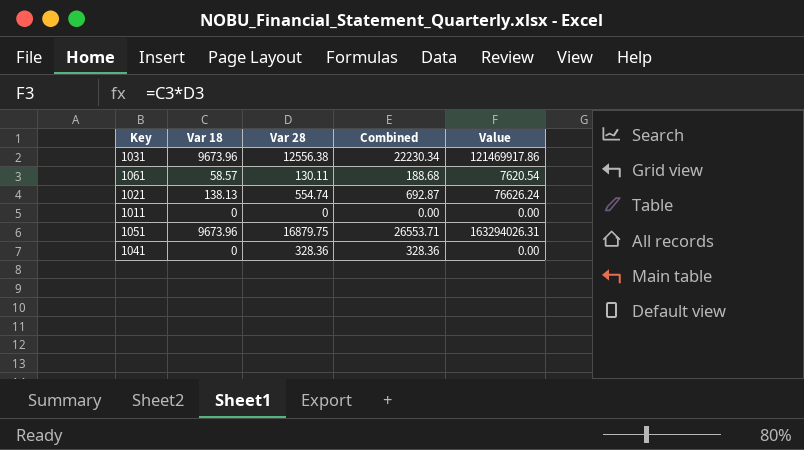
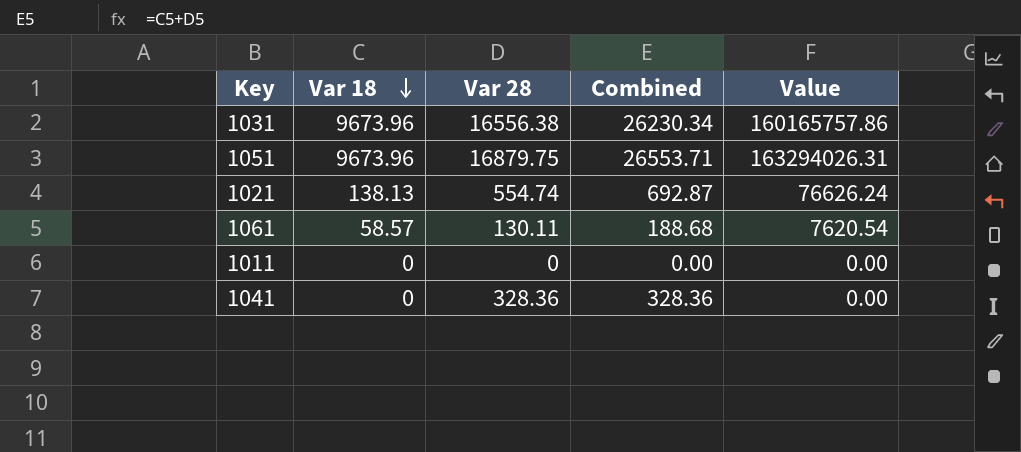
row order: none -> Var 18 descending
1031 | Var 28: 12556.38 -> 16556.38
1031 | Combined: 22230.34 -> 26230.34
1031 | Value: 121469917.86 -> 160165757.86

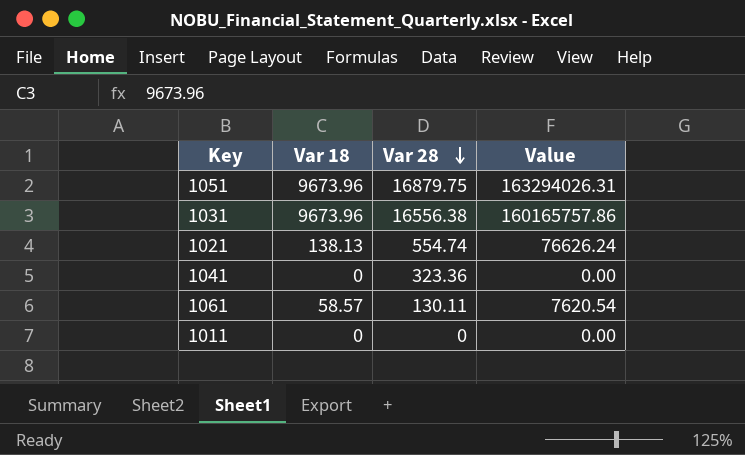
row order: Var 18 descending -> Var 28 descending
column Combined | formula: [Var 18] + [Var 28] -> none
1041 | Var 28: 328.36 -> 323.36

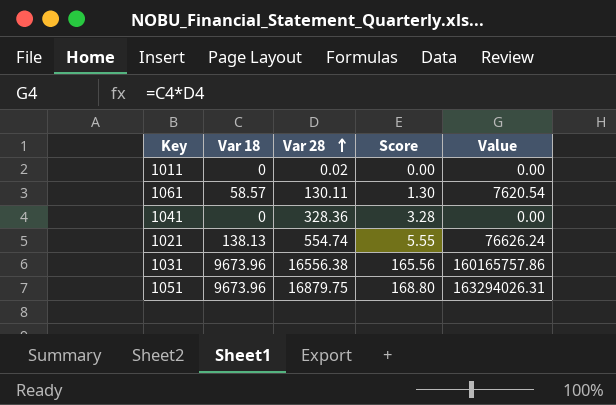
row order: Var 28 descending -> Var 28 ascending
column Score | formula: none -> [Var 28] * 0.01
1011 | Var 28: 0 -> 0.02
1041 | Var 28: 323.36 -> 328.36

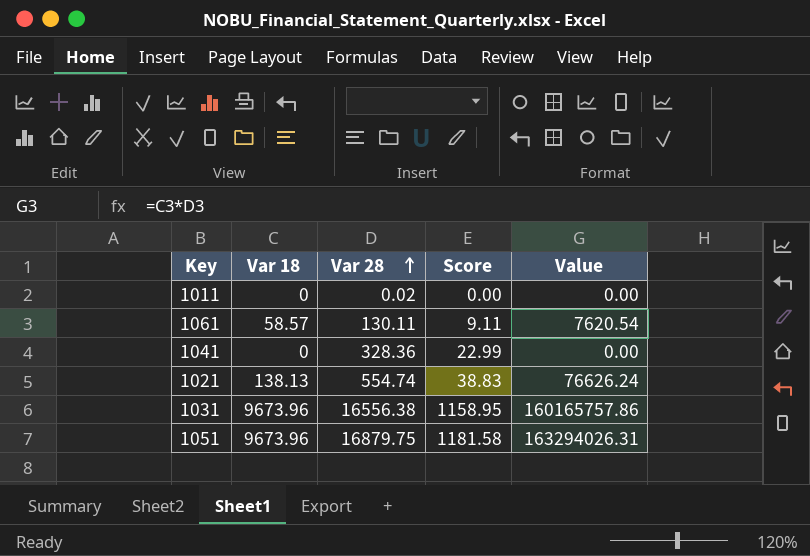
column Score | formula: [Var 28] * 0.01 -> [Var 28] * 0.07

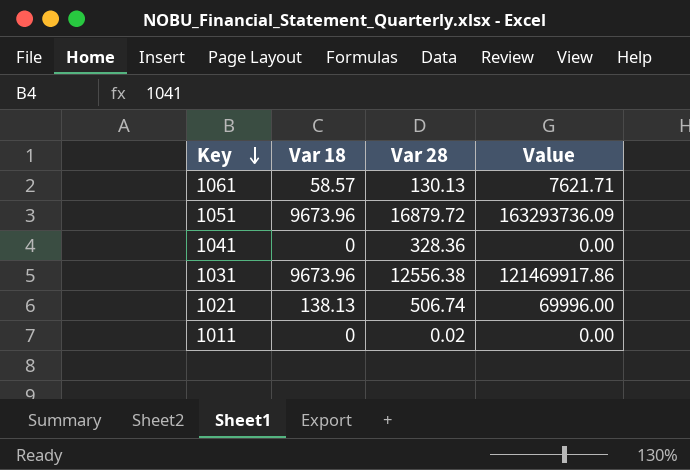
row order: Var 28 ascending -> Key descending
column Score | formula: [Var 28] * 0.07 -> none
1061 | Var 28: 130.11 -> 130.13
1061 | Value: 7620.54 -> 7621.71
1051 | Var 28: 16879.75 -> 16879.72
1051 | Value: 163294026.31 -> 163293736.09
1031 | Var 28: 16556.38 -> 12556.38
1031 | Value: 160165757.86 -> 121469917.86
1021 | Var 28: 554.74 -> 506.74
1021 | Value: 76626.24 -> 69996.00

